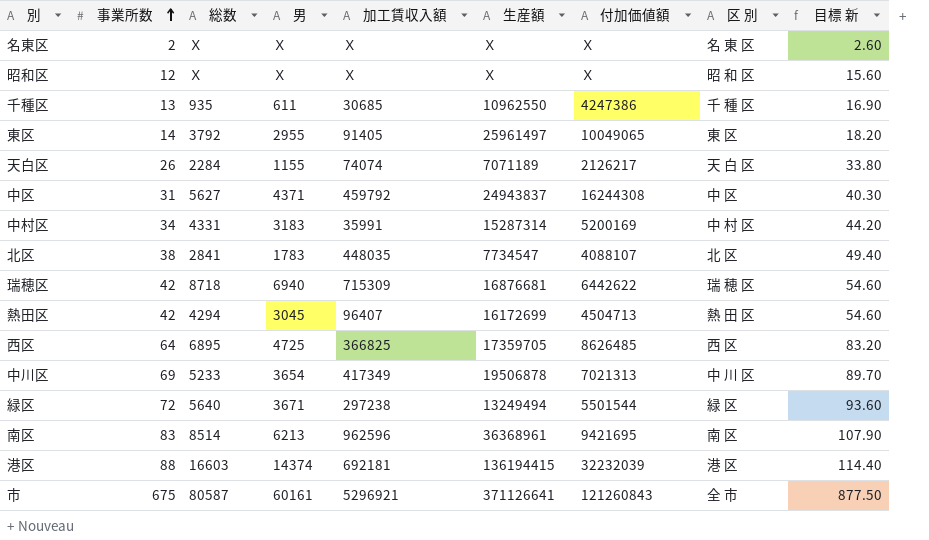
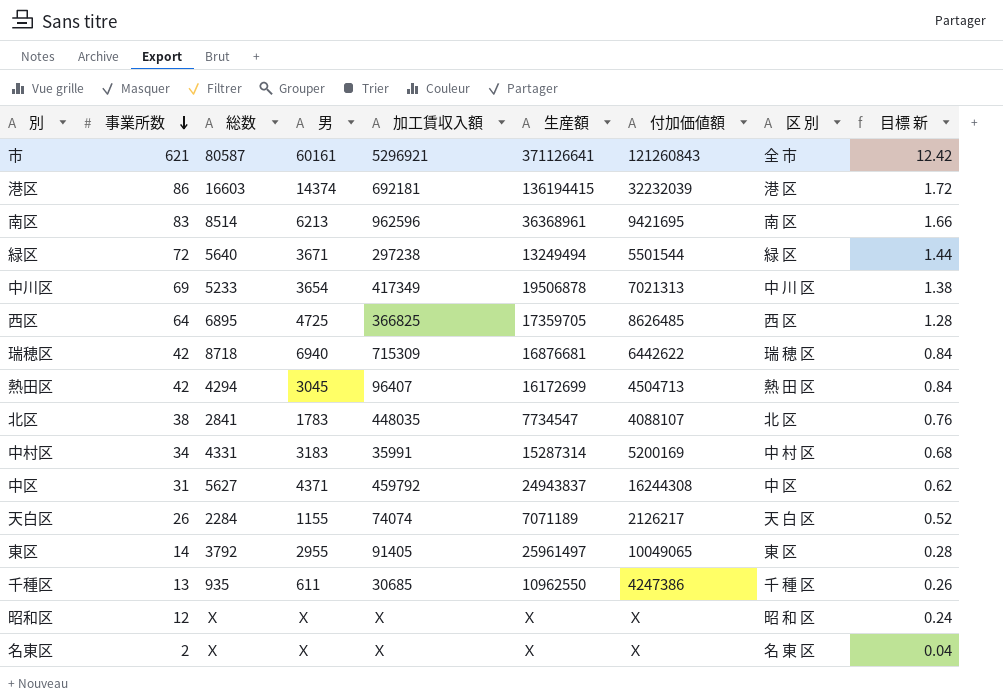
row order: 事業所数 ascending -> 事業所数 descending
column 目標 新 | formula: [事業所数] * 1.3 -> [事業所数] * 0.02
市 | 事業所数: 675 -> 621
港区 | 事業所数: 88 -> 86

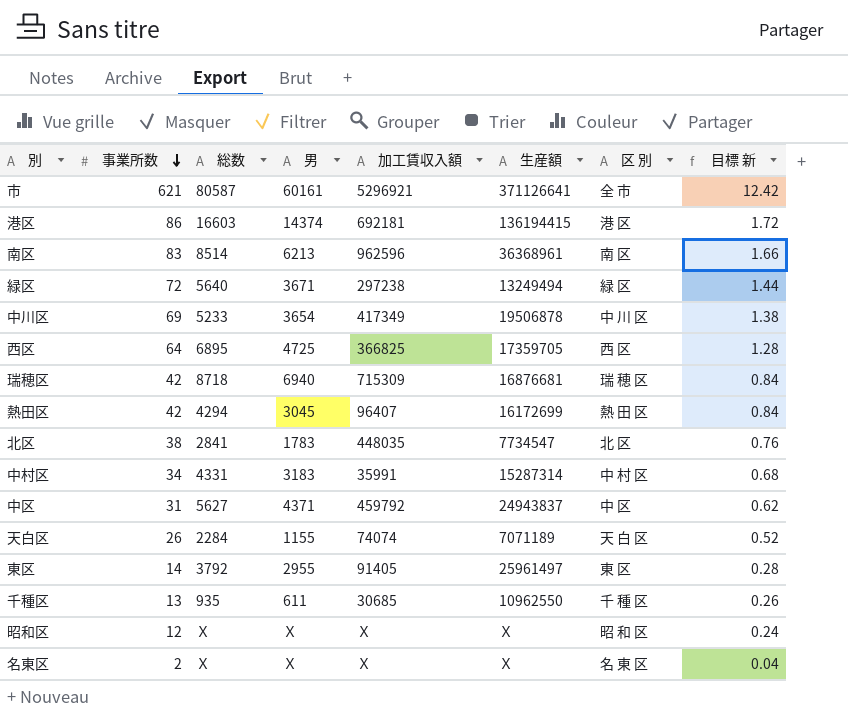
column 付加価値額 | position: 7 -> none

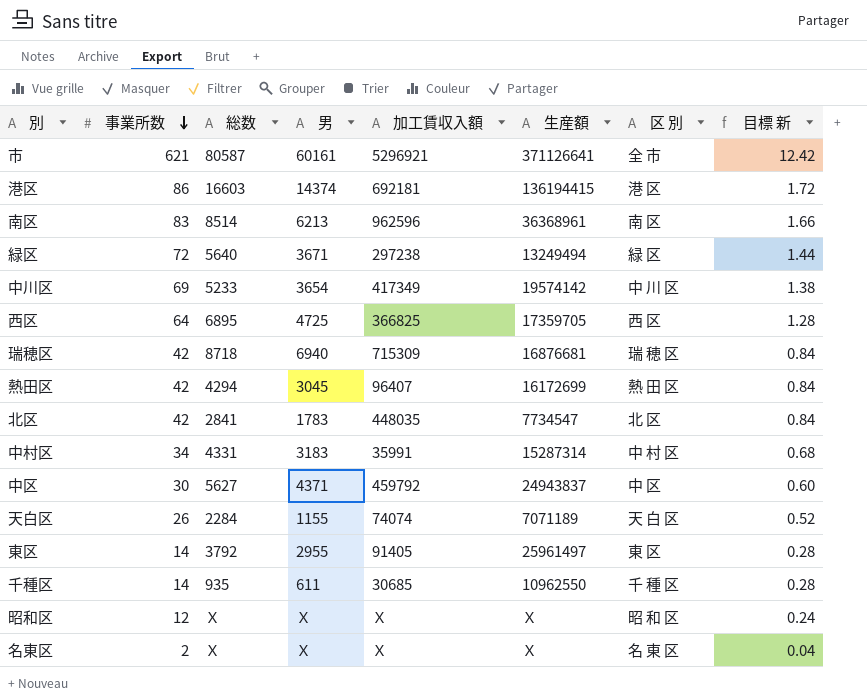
中川区 | 生産額: 19506878 -> 19574142
北区 | 事業所数: 38 -> 42
北区 | 目標 新: 0.76 -> 0.84
中区 | 事業所数: 31 -> 30
中区 | 目標 新: 0.62 -> 0.60
千種区 | 事業所数: 13 -> 14
千種区 | 目標 新: 0.26 -> 0.28

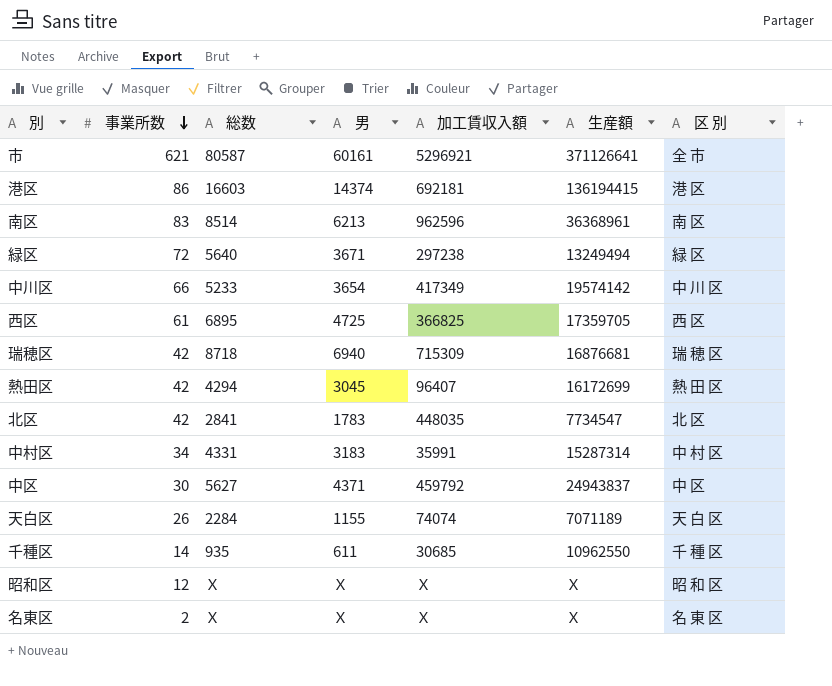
column 目標 新 | formula: [事業所数] * 0.02 -> none
row 東区: 14 | 3792 | 2955 | 91405 | 25961497 | 東 区 | 0.28 -> none
中川区 | 事業所数: 69 -> 66
西区 | 事業所数: 64 -> 61

